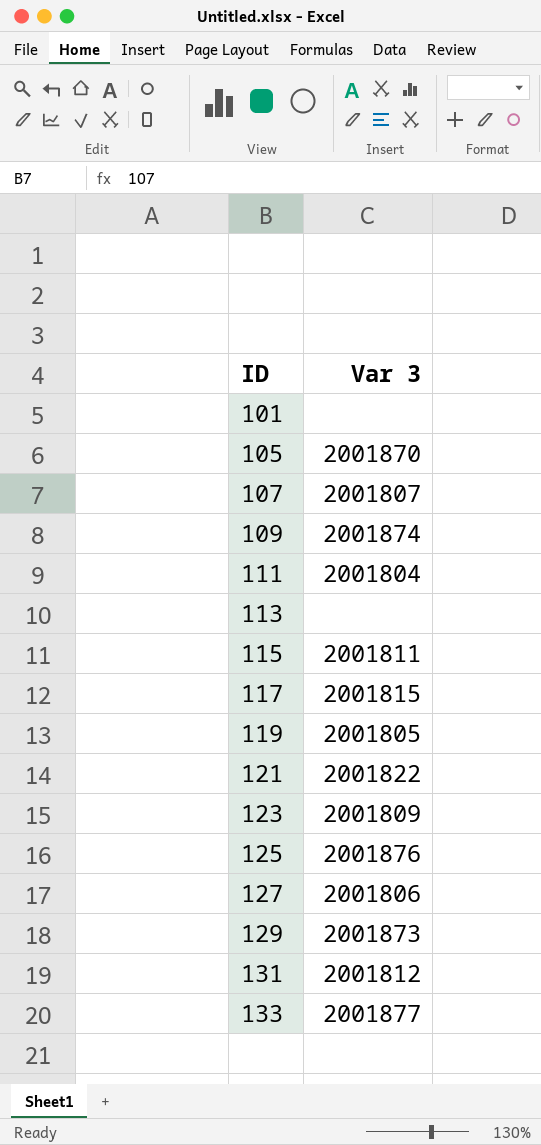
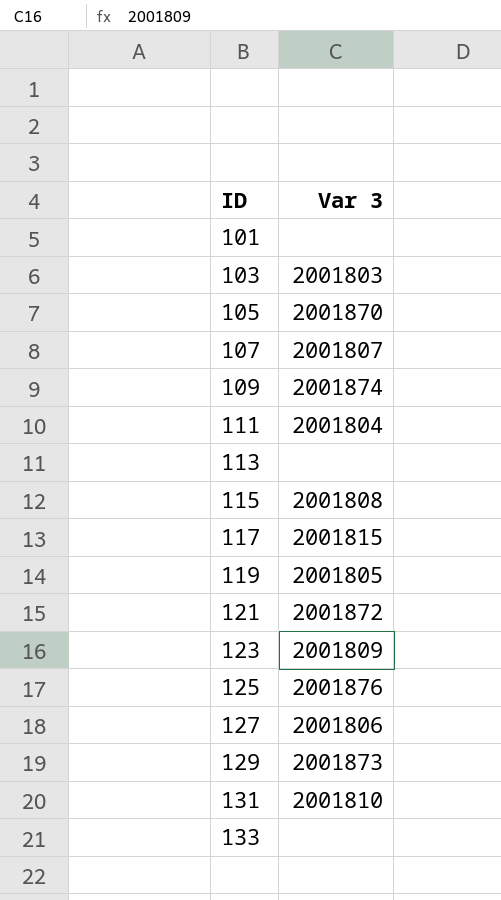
row 103: none -> 2001803
115 | Var 3: 2001811 -> 2001808
121 | Var 3: 2001822 -> 2001872
131 | Var 3: 2001812 -> 2001810
133 | Var 3: 2001877 -> none

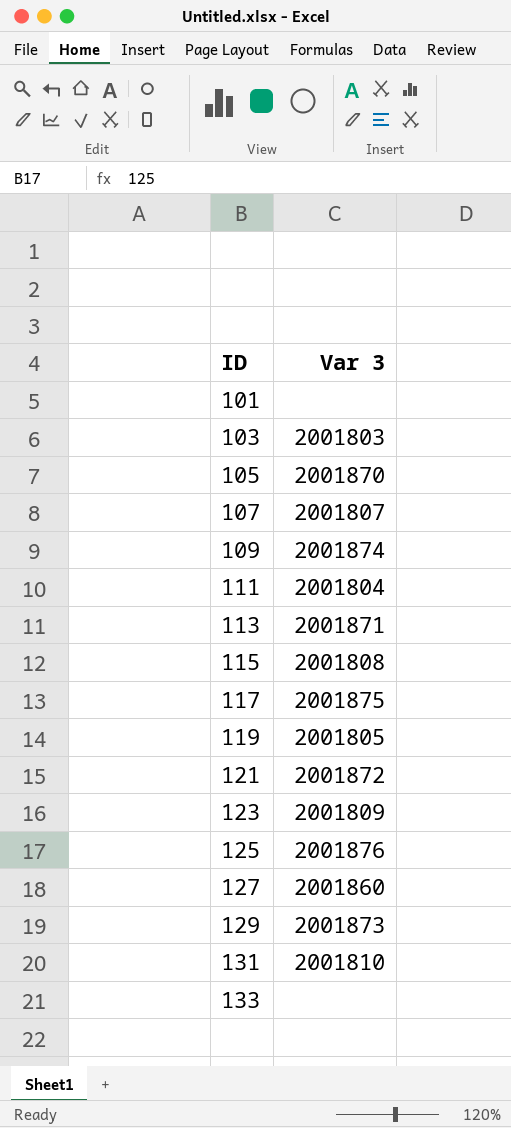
113 | Var 3: none -> 2001871
117 | Var 3: 2001815 -> 2001875
127 | Var 3: 2001806 -> 2001860

